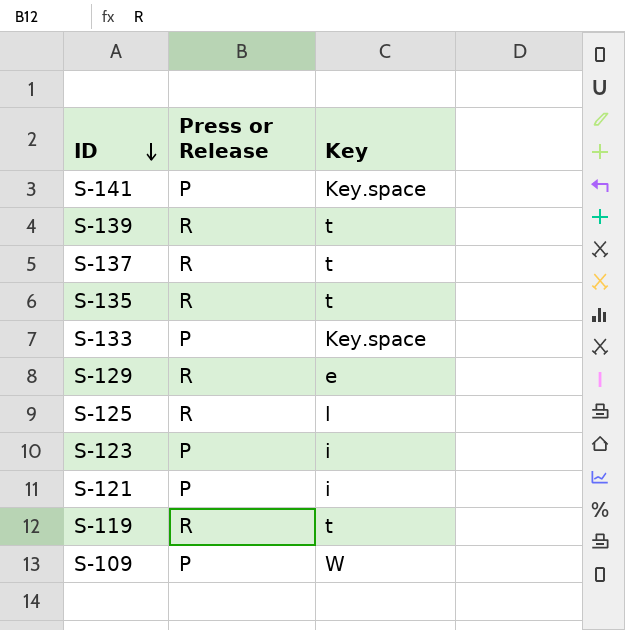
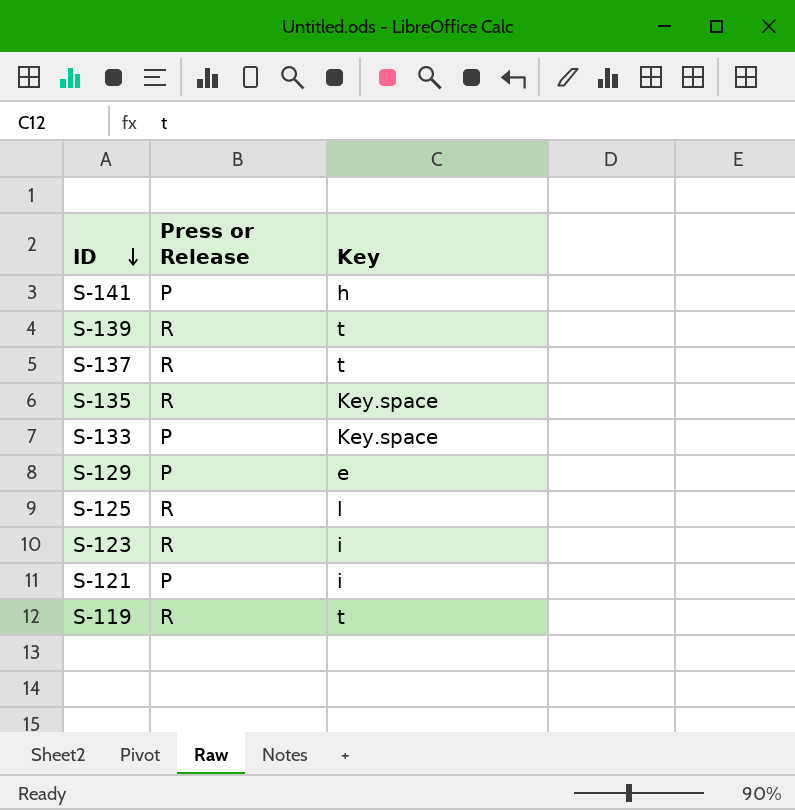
row S-109: P | W -> none
S-141 | Key: Key.space -> h
S-135 | Key: t -> Key.space
S-129 | Press or Release: R -> P
S-123 | Press or Release: P -> R

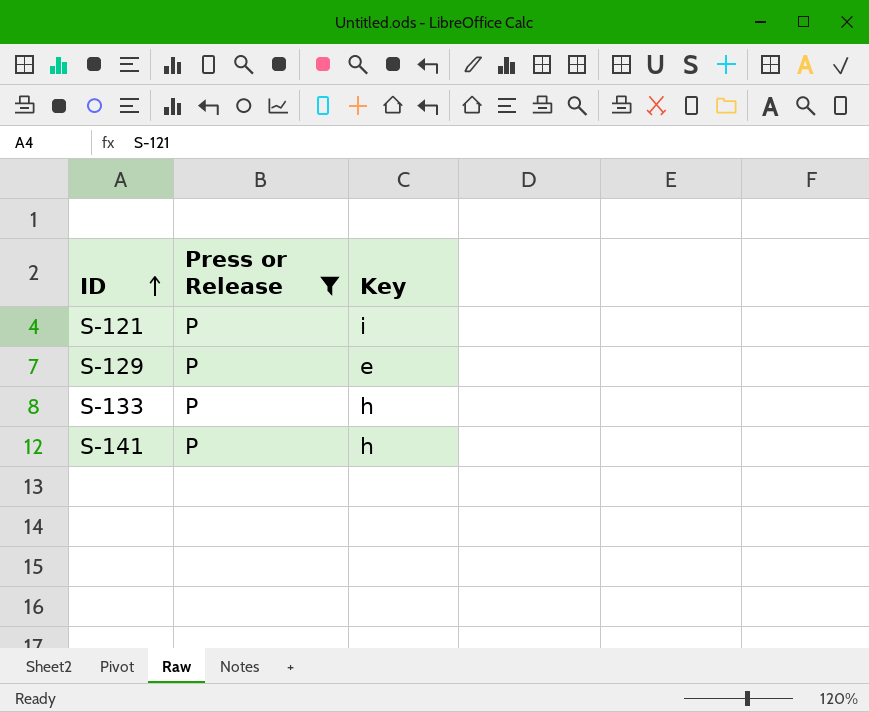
filter: none -> Press or Release = P
row order: ID descending -> ID ascending
S-133 | Key: Key.space -> h

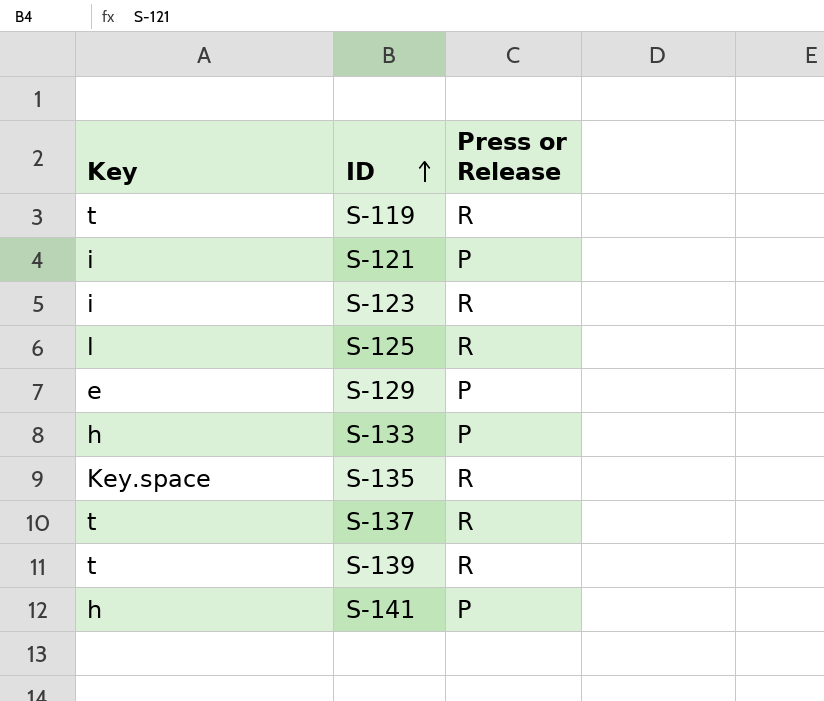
filter: Press or Release = P -> none
column Key | position: 3 -> 1

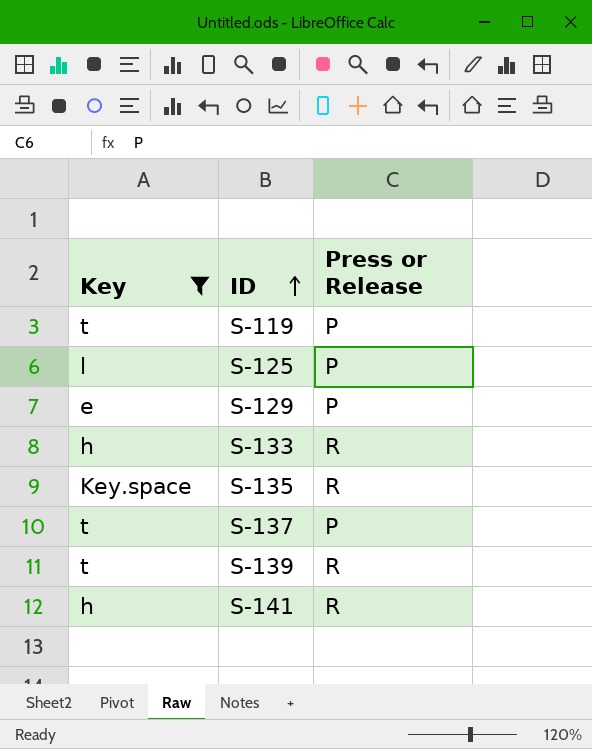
filter: none -> Key != i
S-119 | Press or Release: R -> P
S-125 | Press or Release: R -> P
S-133 | Press or Release: P -> R
S-137 | Press or Release: R -> P
S-141 | Press or Release: P -> R

